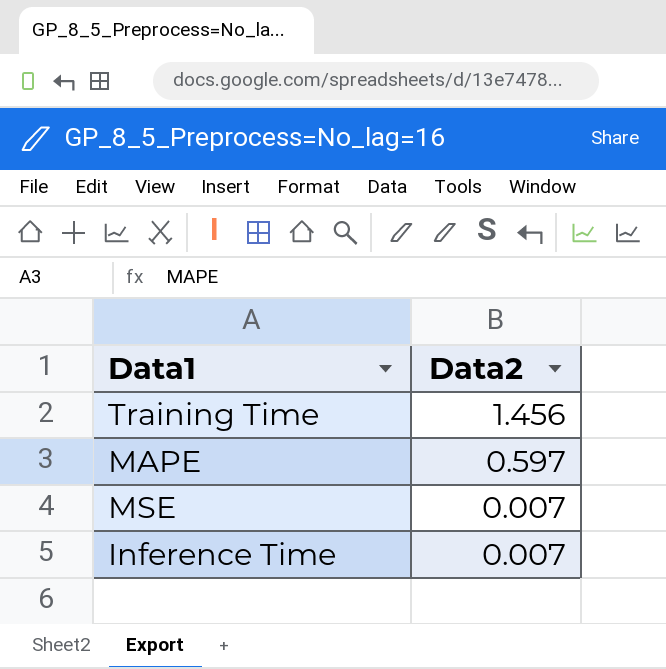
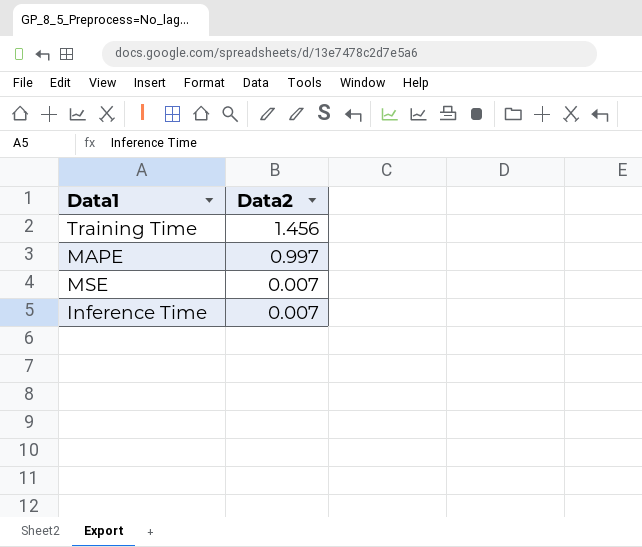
MAPE | Data2: 0.597 -> 0.997

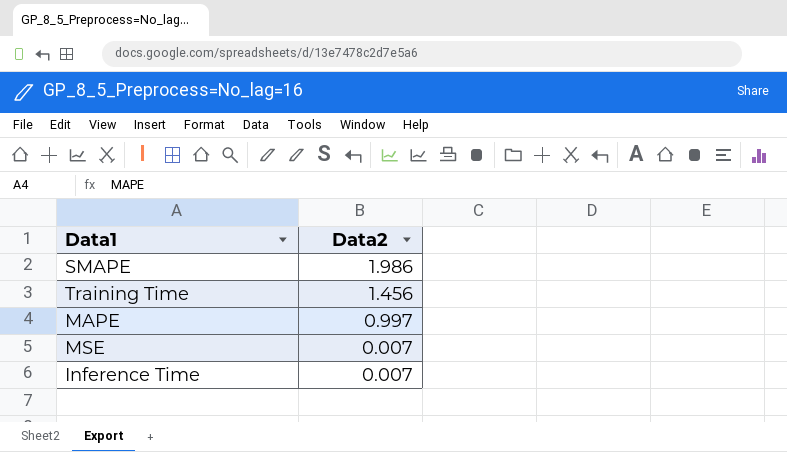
row SMAPE: none -> 1.986

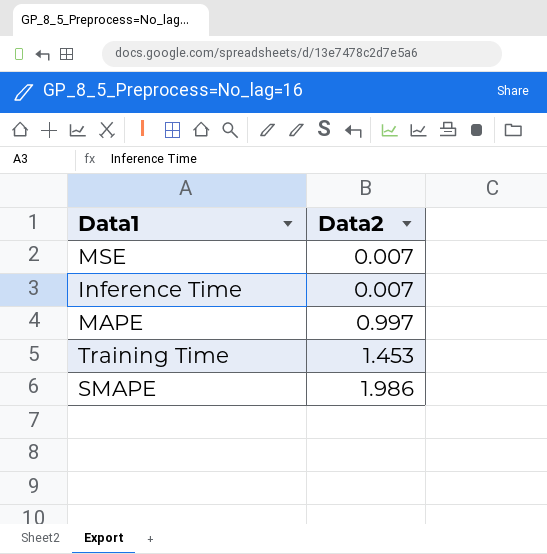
row order: Data2 descending -> Data2 ascending
Training Time | Data2: 1.456 -> 1.453

